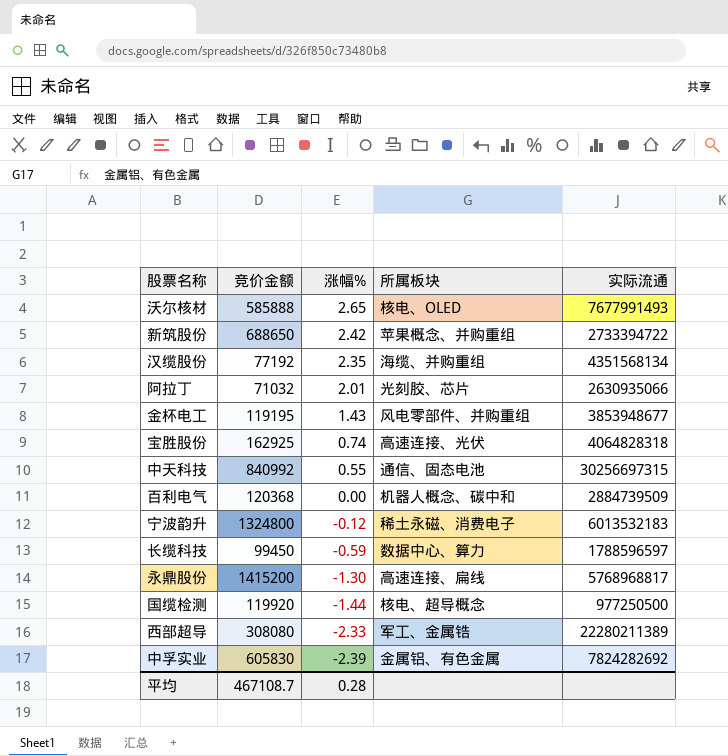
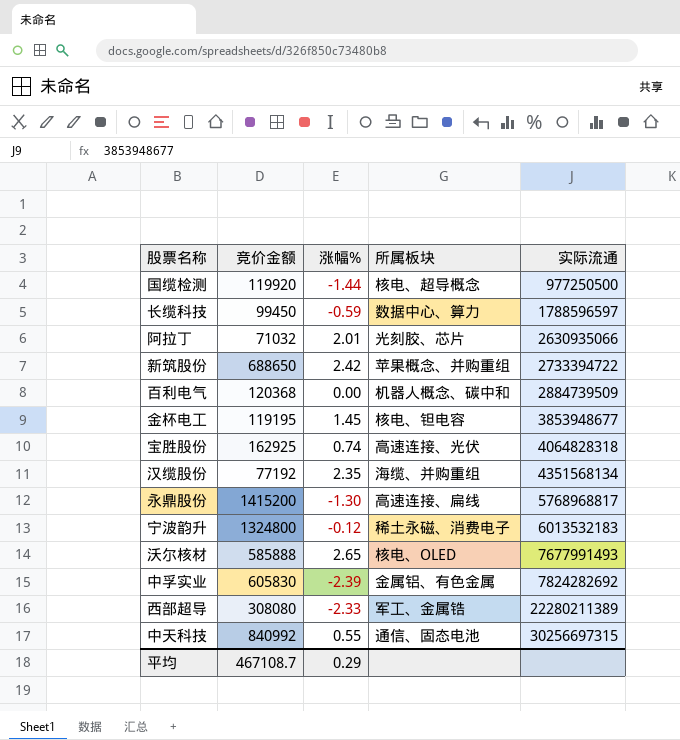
row order: 涨幅% descending -> 实际流通 ascending
金杯电工 | 涨幅%: 1.43 -> 1.45
金杯电工 | 所属板块: 风电零部件、并购重组 -> 核电、钽电容
平均 | 涨幅%: 0.28 -> 0.29

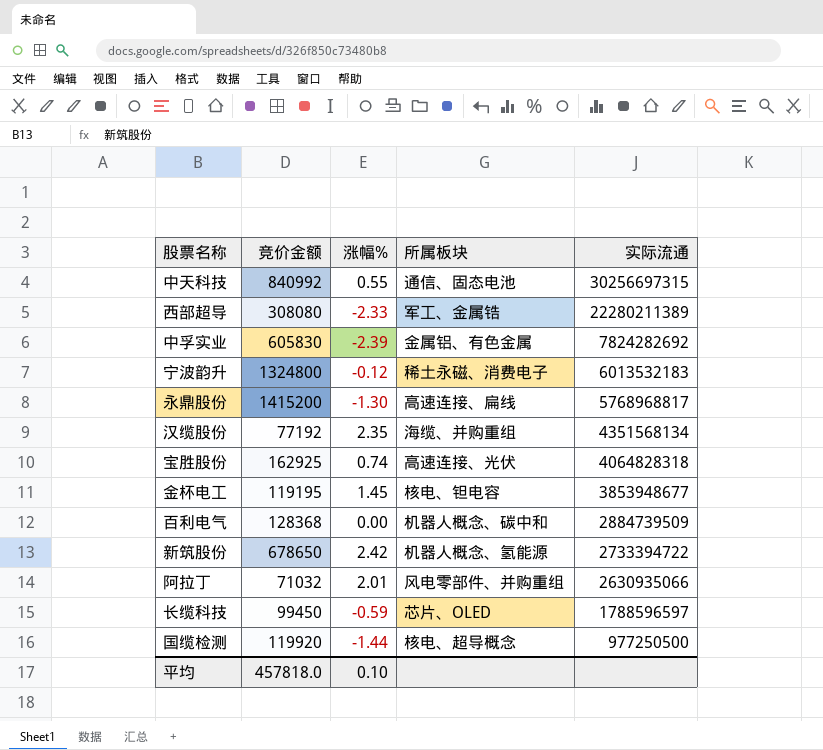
row order: 实际流通 ascending -> 实际流通 descending
row 沃尔核材: 585888 | 2.65 | 核电、OLED | 7677991493 -> none
百利电气 | 竞价金额: 120368 -> 128368
新筑股份 | 竞价金额: 688650 -> 678650
新筑股份 | 所属板块: 苹果概念、并购重组 -> 机器人概念、氢能源
阿拉丁 | 所属板块: 光刻胶、芯片 -> 风电零部件、并购重组
长缆科技 | 所属板块: 数据中心、算力 -> 芯片、OLED
平均 | 竞价金额: 467108.7 -> 457818.0
平均 | 涨幅%: 0.29 -> 0.10

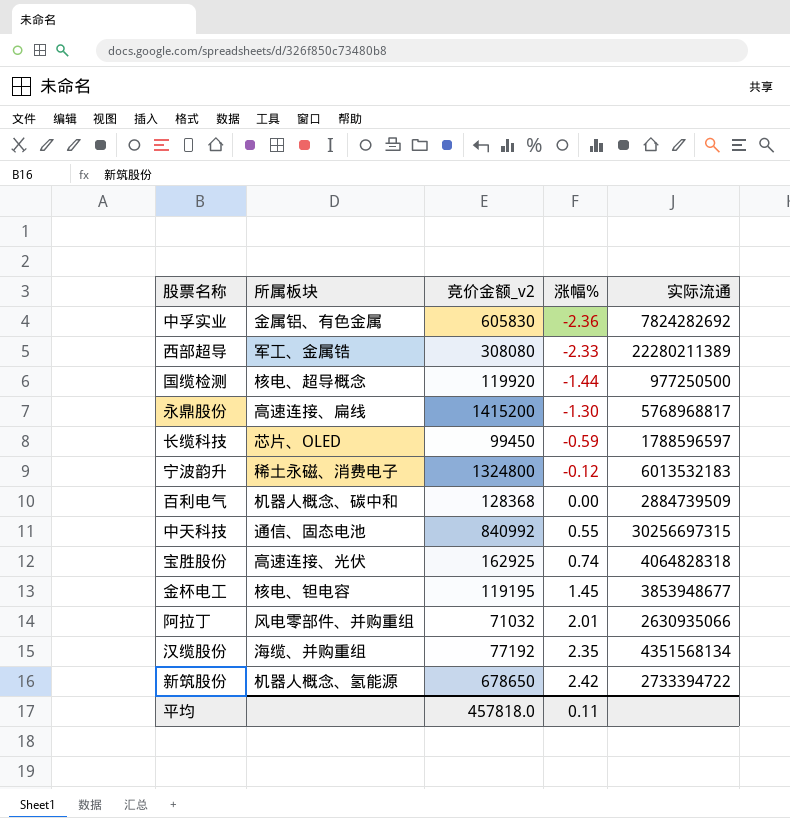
row order: 实际流通 descending -> 涨幅% ascending
column 所属板块 | position: 4 -> 2
column name: 竞价金额 -> 竞价金额_v2
中孚实业 | 涨幅%: -2.39 -> -2.36
平均 | 涨幅%: 0.10 -> 0.11

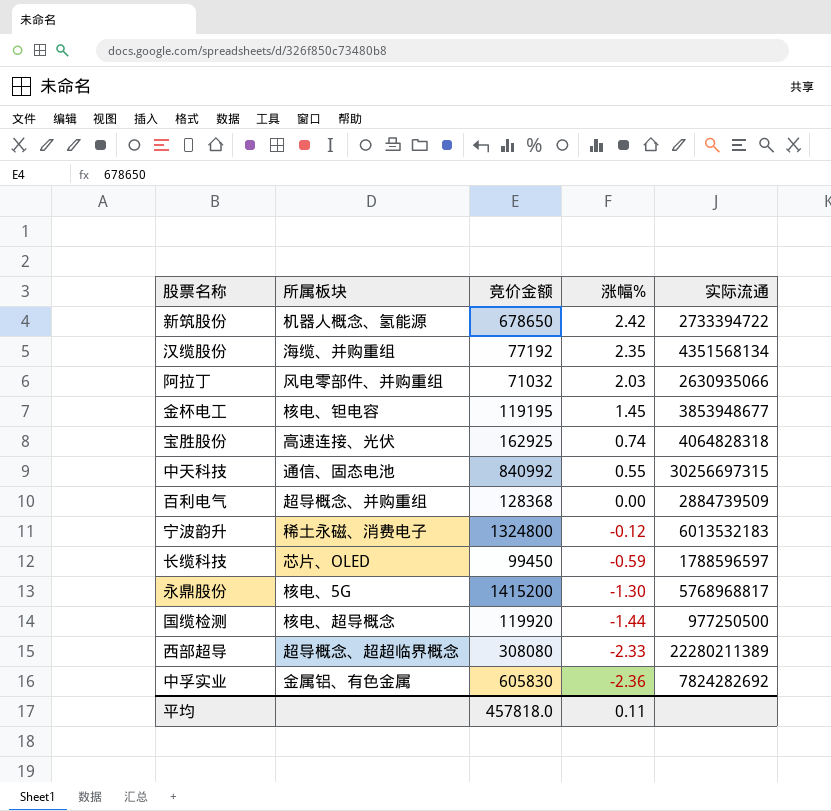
row order: 涨幅% ascending -> 涨幅% descending
column name: 竞价金额_v2 -> 竞价金额
阿拉丁 | 涨幅%: 2.01 -> 2.03
百利电气 | 所属板块: 机器人概念、碳中和 -> 超导概念、并购重组
永鼎股份 | 所属板块: 高速连接、扁线 -> 核电、5G
西部超导 | 所属板块: 军工、金属锆 -> 超导概念、超超临界概念

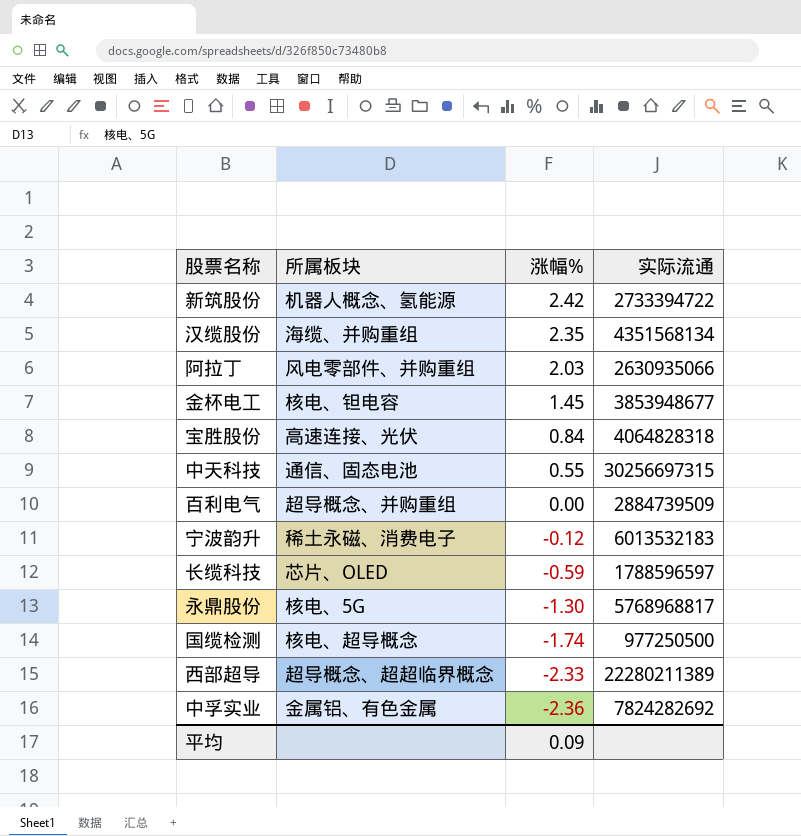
column 竞价金额 | position: 3 -> none
宝胜股份 | 涨幅%: 0.74 -> 0.84
国缆检测 | 涨幅%: -1.44 -> -1.74
平均 | 涨幅%: 0.11 -> 0.09

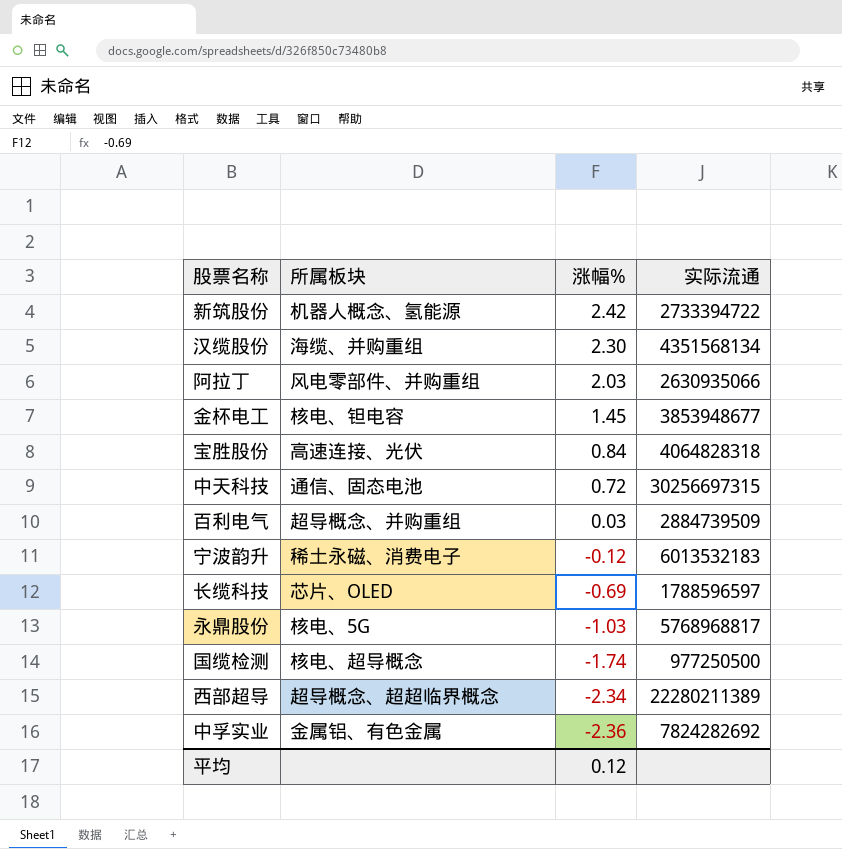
汉缆股份 | 涨幅%: 2.35 -> 2.30
中天科技 | 涨幅%: 0.55 -> 0.72
百利电气 | 涨幅%: 0.00 -> 0.03
长缆科技 | 涨幅%: -0.59 -> -0.69
永鼎股份 | 涨幅%: -1.30 -> -1.03
西部超导 | 涨幅%: -2.33 -> -2.34
平均 | 涨幅%: 0.09 -> 0.12

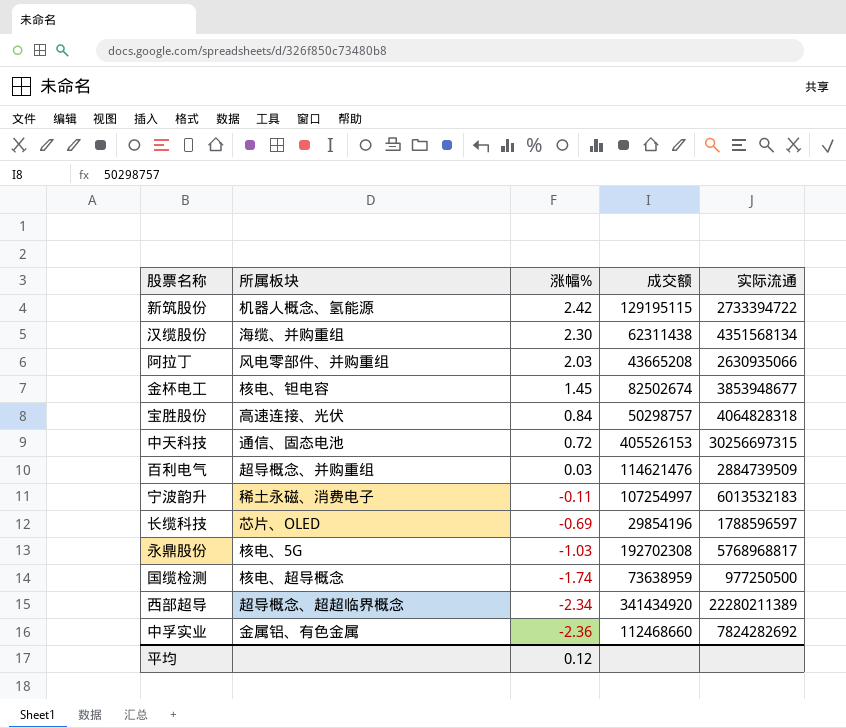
column 成交额 | position: none -> 4
宁波韵升 | 涨幅%: -0.12 -> -0.11

